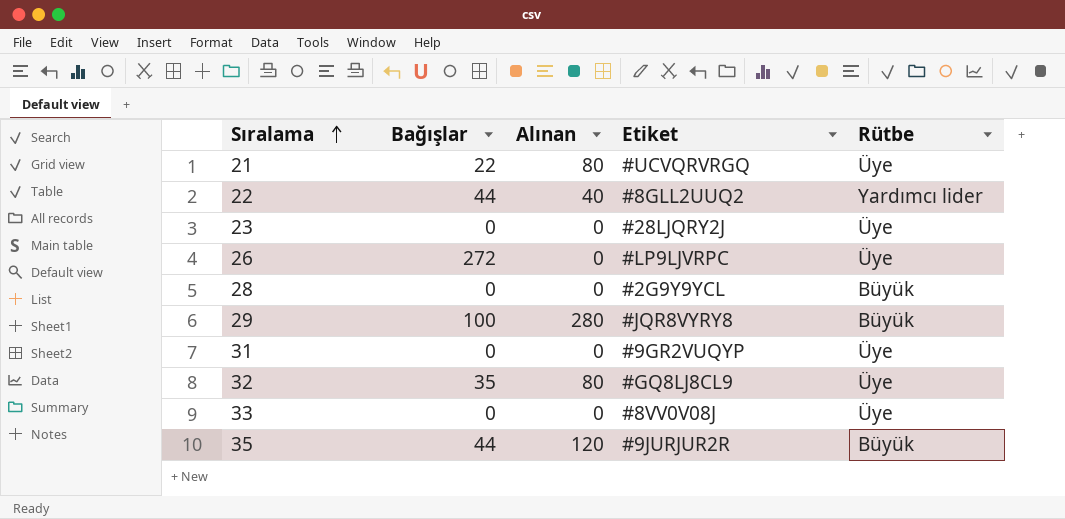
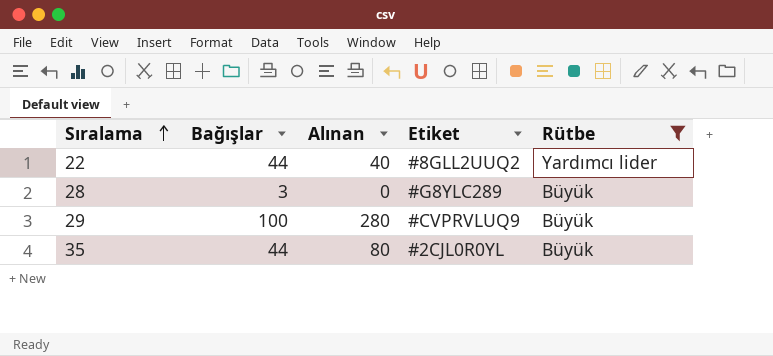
filter: none -> Rütbe != Üye
28 | Bağışlar: 0 -> 3
28 | Etiket: #2G9Y9YCL -> #G8YLC289
29 | Etiket: #JQR8VYRY8 -> #CVPRVLUQ9
35 | Alınan: 120 -> 80
35 | Etiket: #9JURJUR2R -> #2CJL0R0YL

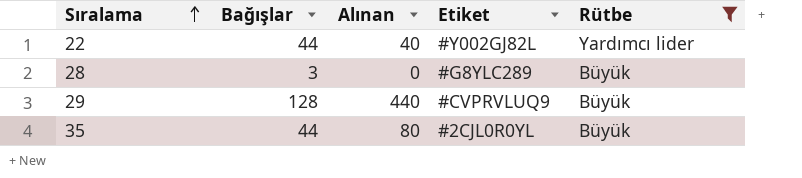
22 | Etiket: #8GLL2UUQ2 -> #Y002GJ82L
29 | Bağışlar: 100 -> 128
29 | Alınan: 280 -> 440

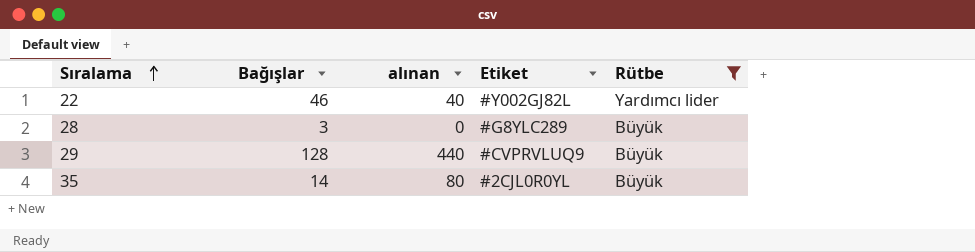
column name: Alınan -> alınan
22 | Bağışlar: 44 -> 46
35 | Bağışlar: 44 -> 14

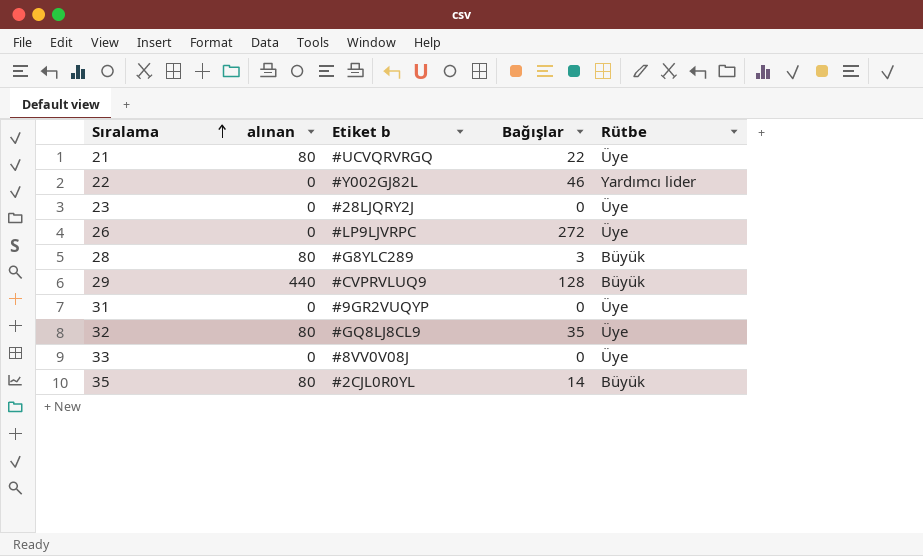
filter: Rütbe != Üye -> none
column name: Etiket -> Etiket b
column Bağışlar | position: 2 -> 4
22 | alınan: 40 -> 0
28 | alınan: 0 -> 80

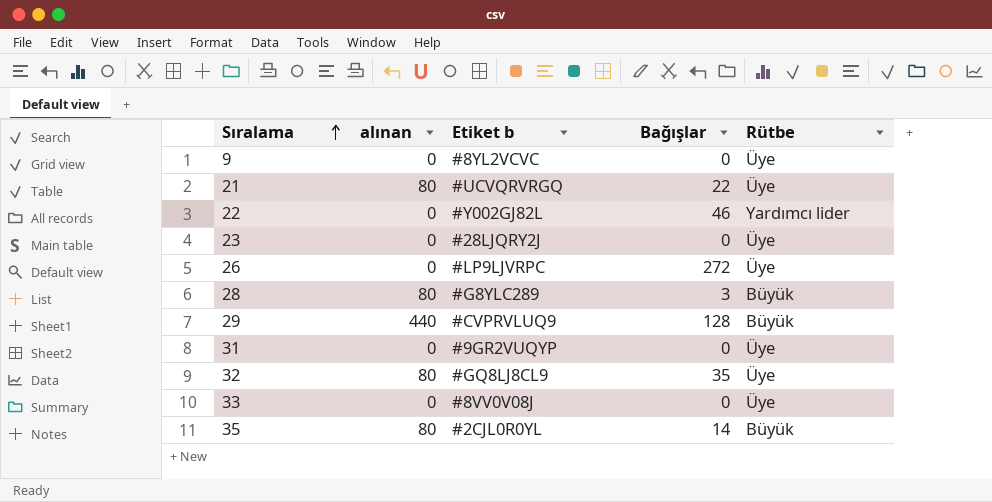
row 9: none -> 0 | #8YL2VCVC | 0 | Üye

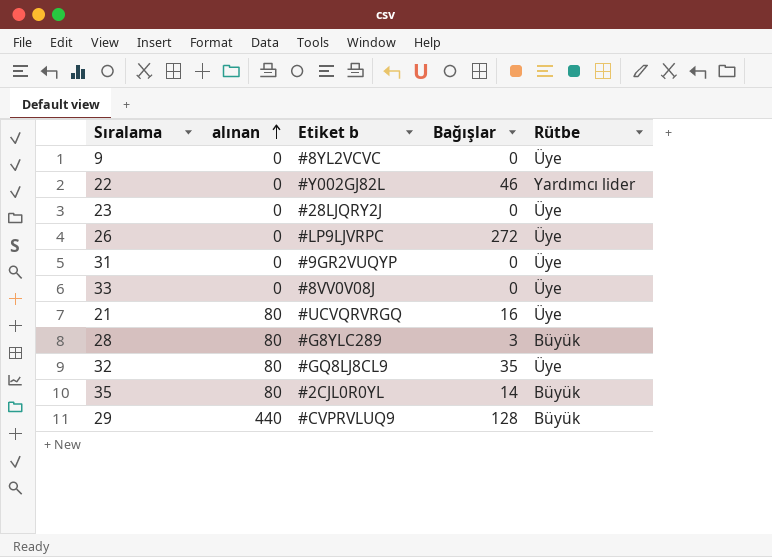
row order: Sıralama ascending -> alınan ascending
21 | Bağışlar: 22 -> 16

